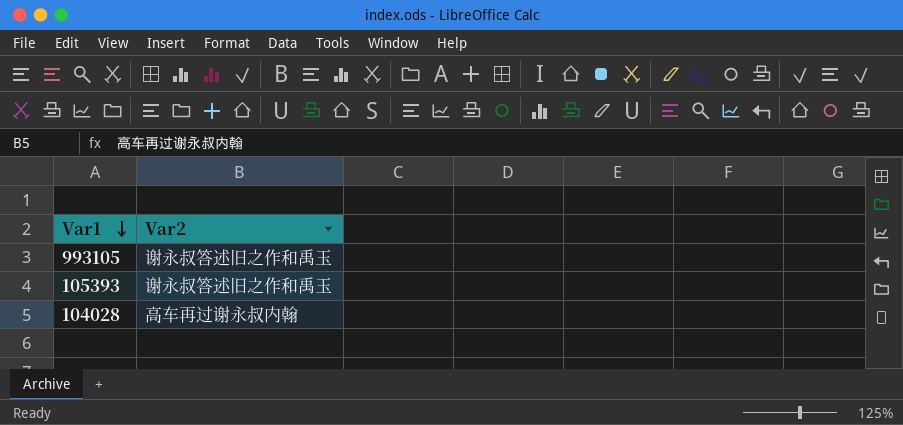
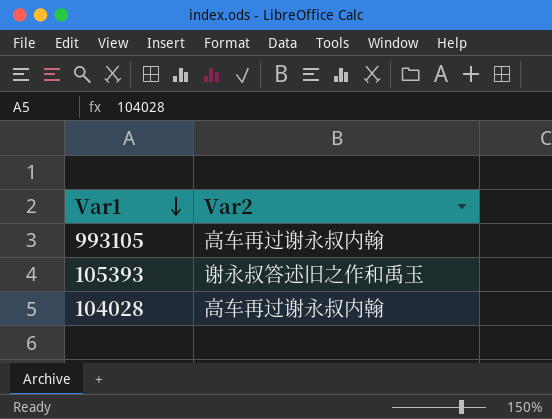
993105 | Var2: 谢永叔答述旧之作和禹玉 -> 高车再过谢永叔内翰

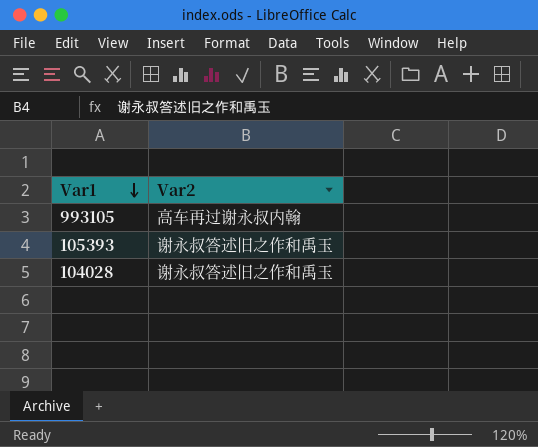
104028 | Var2: 高车再过谢永叔内翰 -> 谢永叔答述旧之作和禹玉

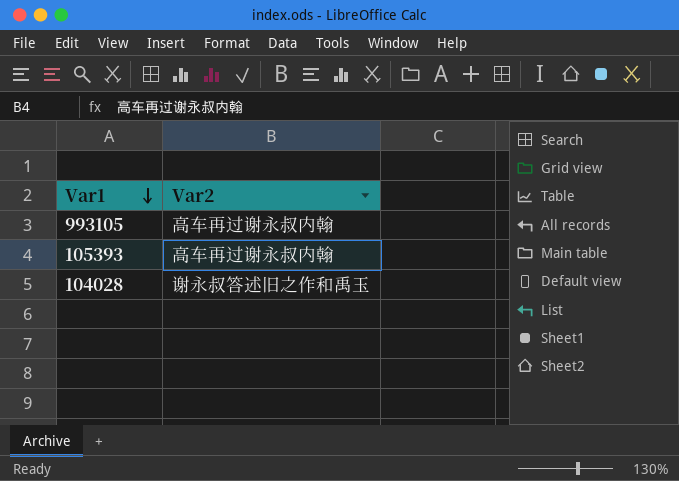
105393 | Var2: 谢永叔答述旧之作和禹玉 -> 高车再过谢永叔内翰

